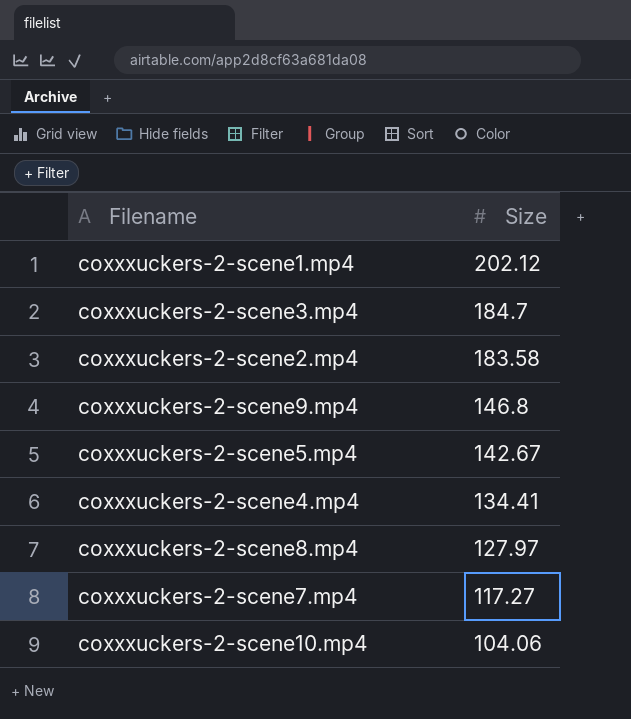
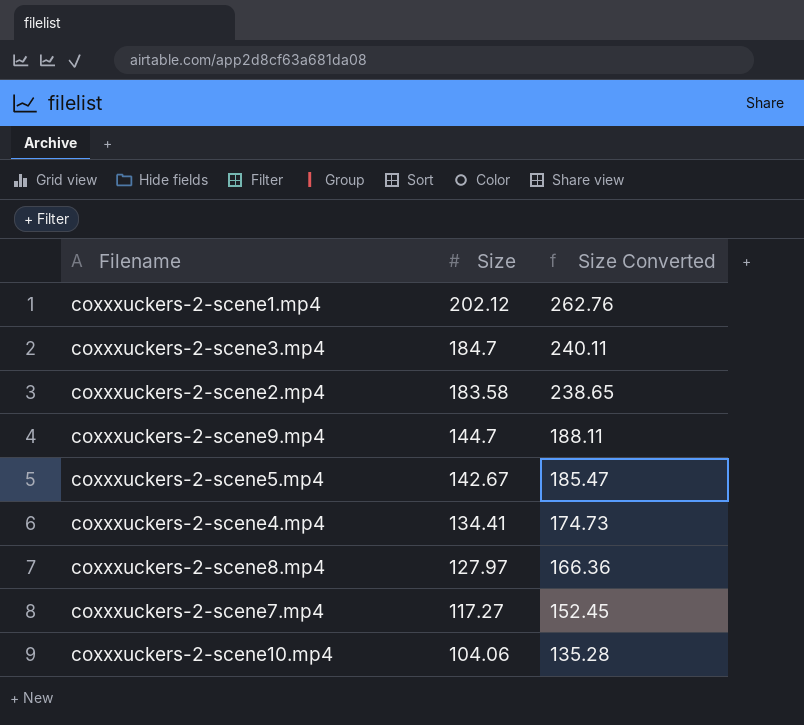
column Size Converted | formula: none -> [Size] * 1.3
coxxxuckers-2-scene9.mp4 | Size: 146.8 -> 144.7

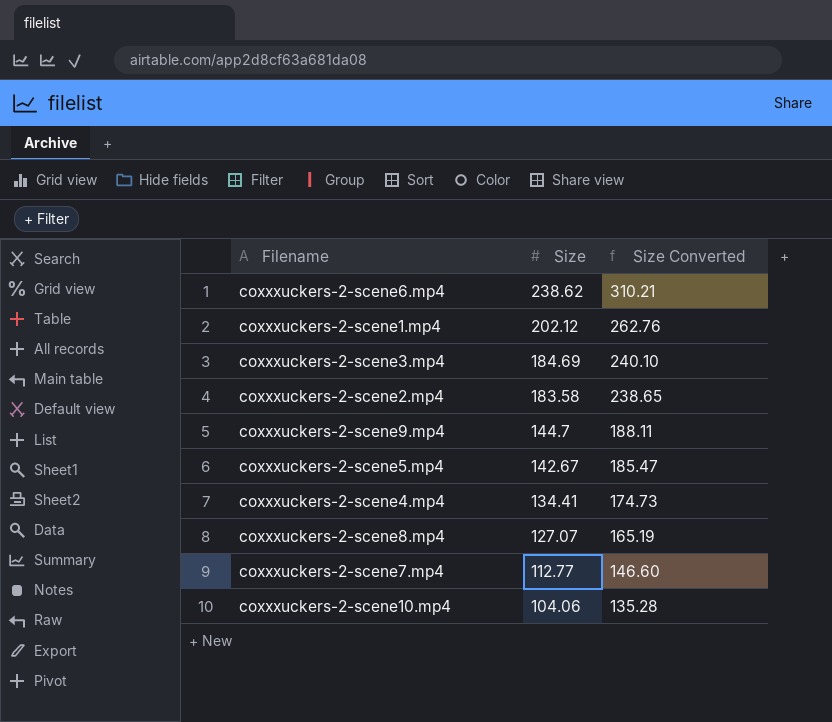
row coxxxuckers-2-scene6.mp4: none -> 238.62 | 310.21
coxxxuckers-2-scene3.mp4 | Size: 184.7 -> 184.69
coxxxuckers-2-scene3.mp4 | Size Converted: 240.11 -> 240.10
coxxxuckers-2-scene8.mp4 | Size: 127.97 -> 127.07
coxxxuckers-2-scene8.mp4 | Size Converted: 166.36 -> 165.19
coxxxuckers-2-scene7.mp4 | Size: 117.27 -> 112.77
coxxxuckers-2-scene7.mp4 | Size Converted: 152.45 -> 146.60

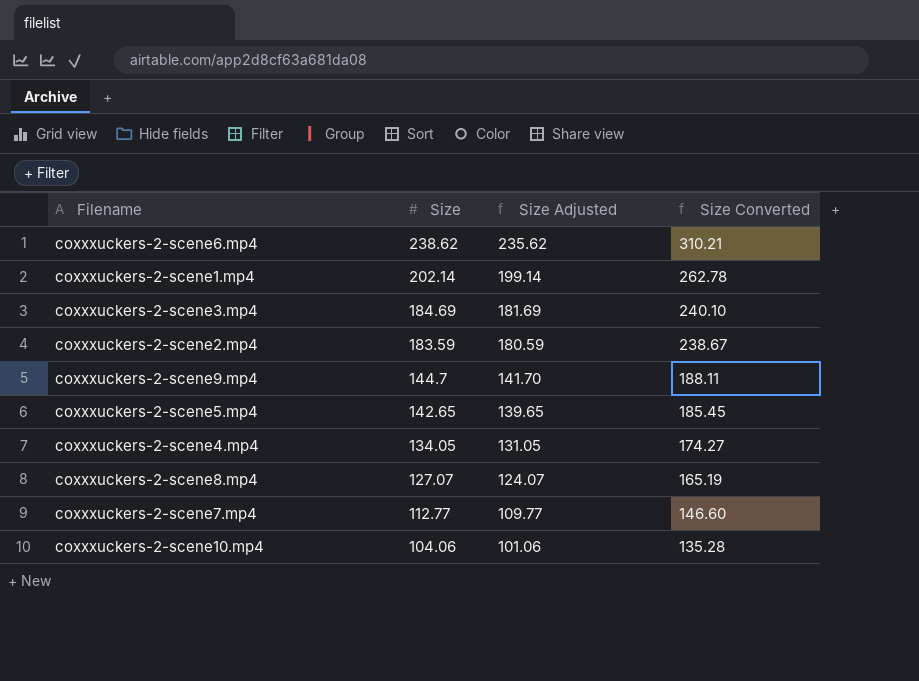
column Size Adjusted | formula: none -> [Size] - 3
coxxxuckers-2-scene1.mp4 | Size: 202.12 -> 202.14
coxxxuckers-2-scene1.mp4 | Size Converted: 262.76 -> 262.78
coxxxuckers-2-scene2.mp4 | Size: 183.58 -> 183.59
coxxxuckers-2-scene2.mp4 | Size Converted: 238.65 -> 238.67
coxxxuckers-2-scene5.mp4 | Size: 142.67 -> 142.65
coxxxuckers-2-scene5.mp4 | Size Converted: 185.47 -> 185.45
coxxxuckers-2-scene4.mp4 | Size: 134.41 -> 134.05
coxxxuckers-2-scene4.mp4 | Size Converted: 174.73 -> 174.27

